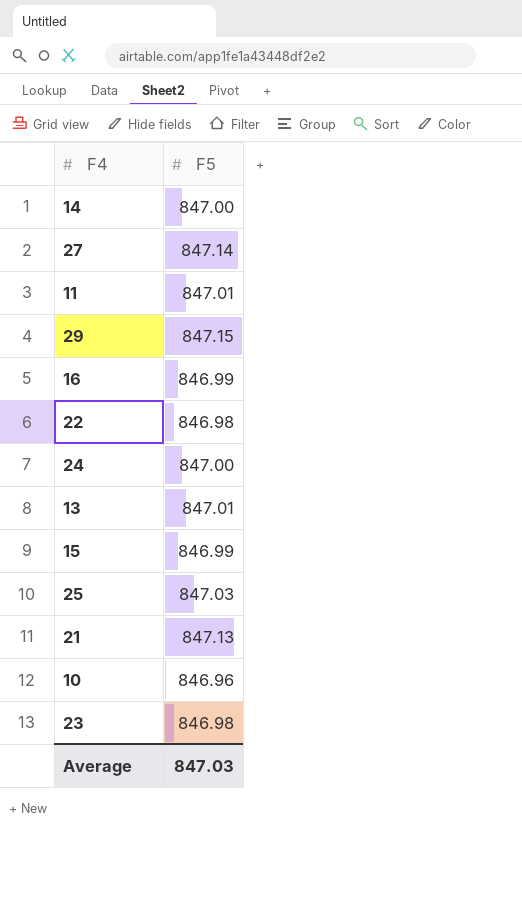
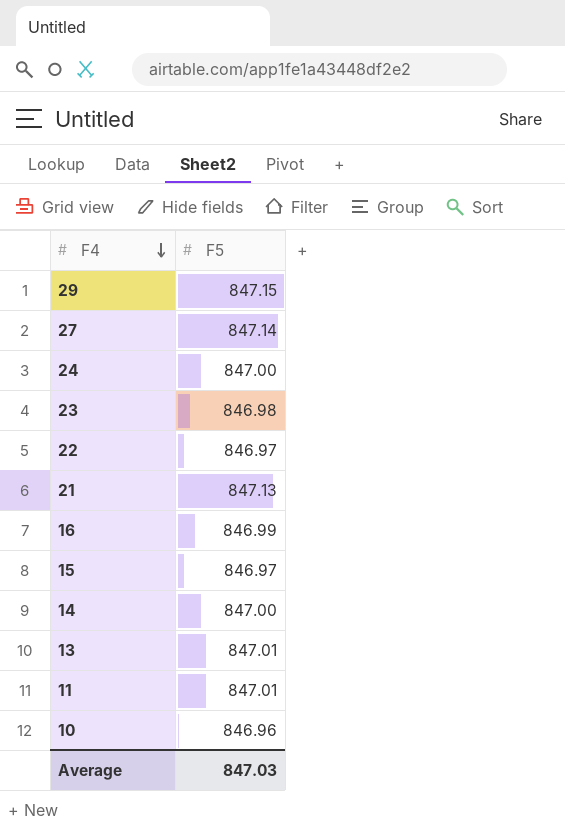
row order: none -> F4 descending
row 25: 847.03 -> none
22 | F5: 846.98 -> 846.97
15 | F5: 846.99 -> 846.97

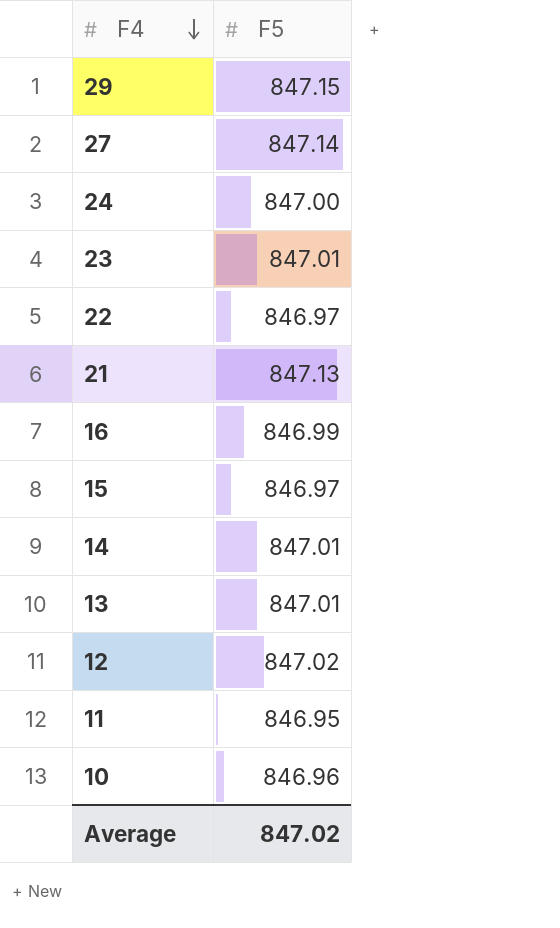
23 | F5: 846.98 -> 847.01
14 | F5: 847.00 -> 847.01
row 12: none -> 847.02
11 | F5: 847.01 -> 846.95
Average | F5: 847.03 -> 847.02

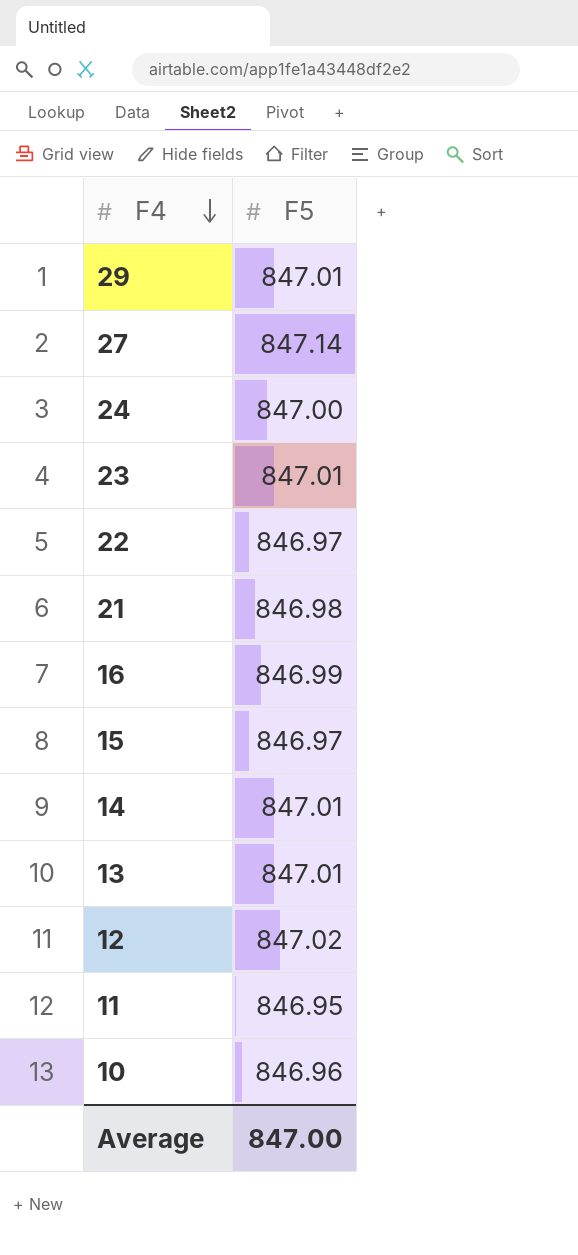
29 | F5: 847.15 -> 847.01
21 | F5: 847.13 -> 846.98
Average | F5: 847.02 -> 847.00

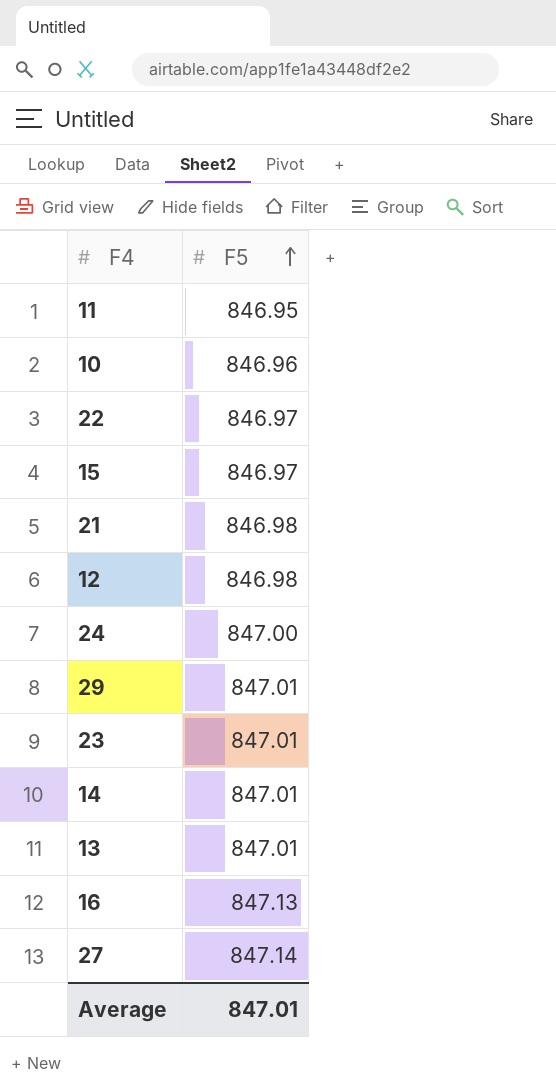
row order: F4 descending -> F5 ascending
12 | F5: 847.02 -> 846.98
16 | F5: 846.99 -> 847.13
Average | F5: 847.00 -> 847.01

